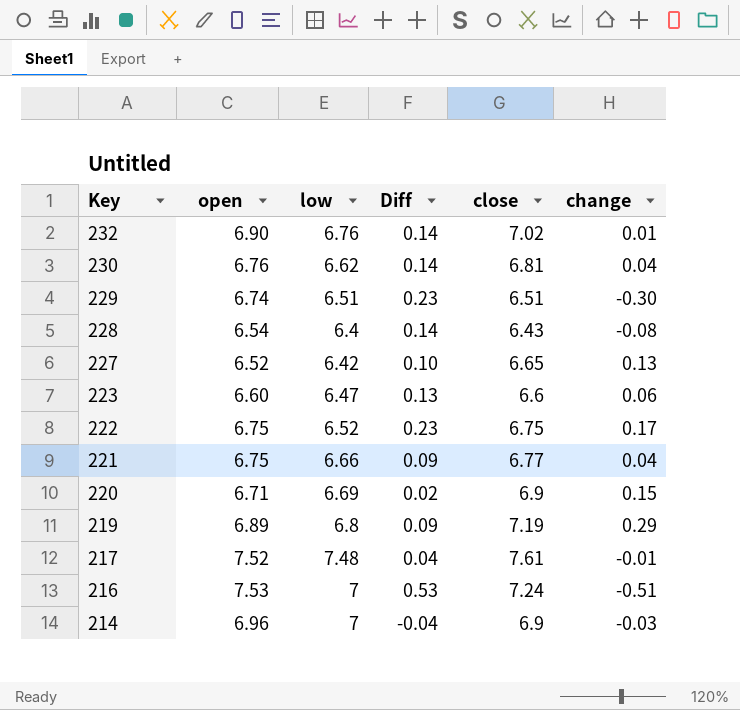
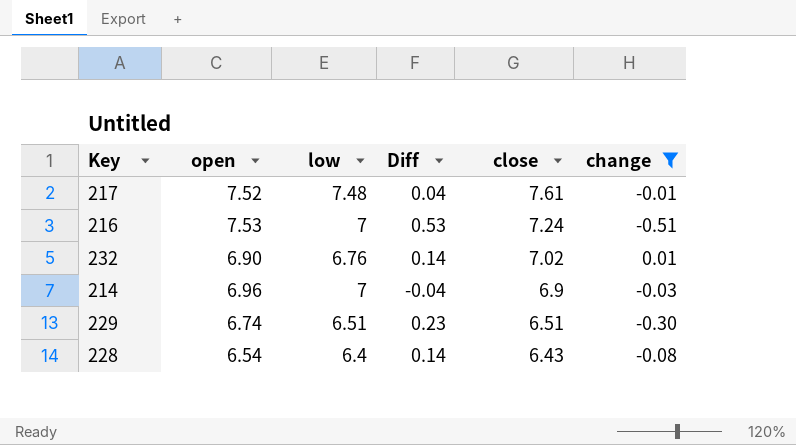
filter: none -> change <= 0.01
row order: Key descending -> close descending

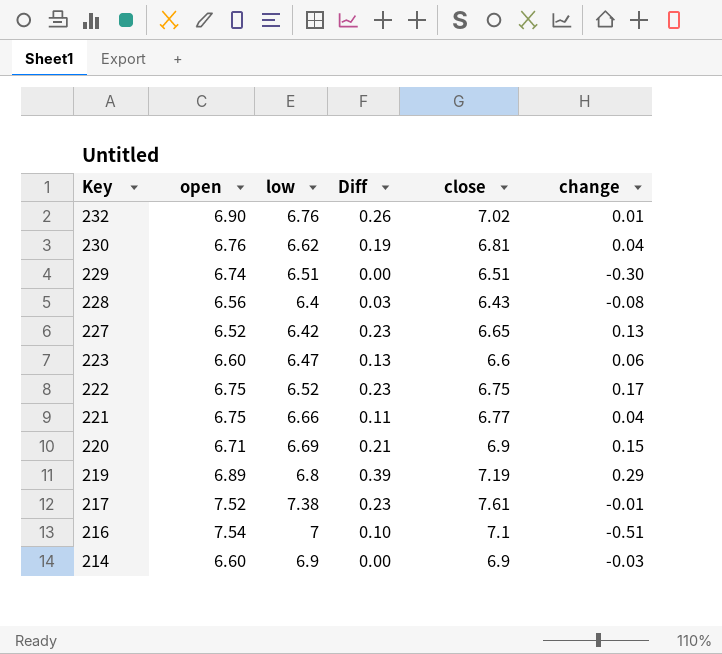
filter: change <= 0.01 -> none
row order: close descending -> Key descending
column Diff | formula: [open] - [low] -> [close] - [low]
228 | open: 6.54 -> 6.56
217 | low: 7.48 -> 7.38
216 | open: 7.53 -> 7.54
216 | close: 7.24 -> 7.1
214 | open: 6.96 -> 6.60
214 | low: 7 -> 6.9

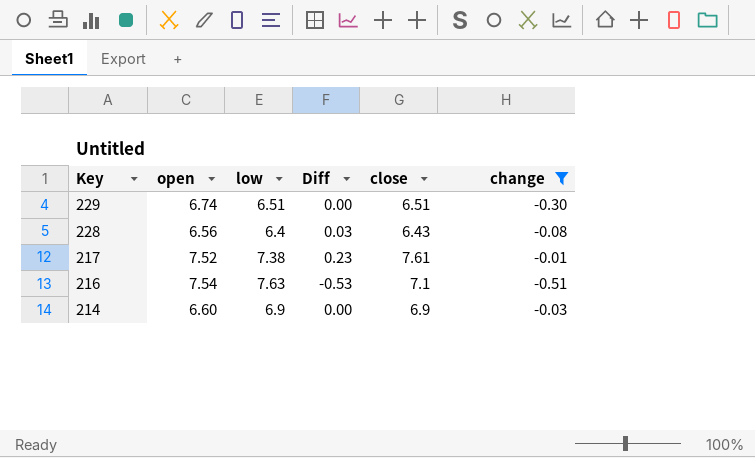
filter: none -> change <= -0.01
216 | low: 7 -> 7.63
216 | Diff: 0.10 -> -0.53

